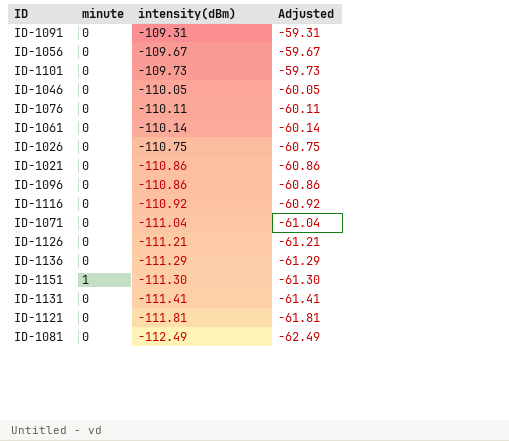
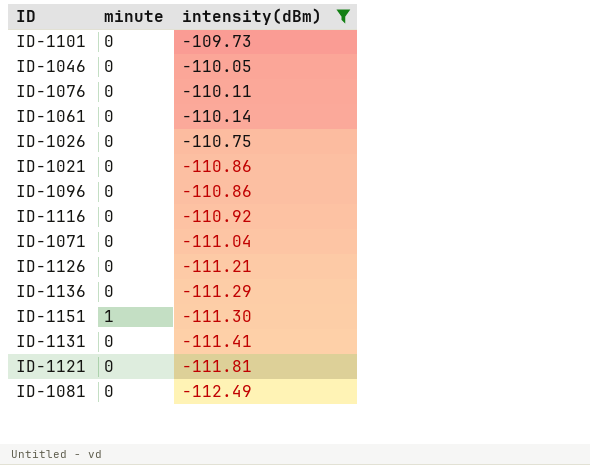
filter: none -> intensity(dBm) <= -109.73
column Adjusted | formula: [intensity(dBm)] + 50 -> none

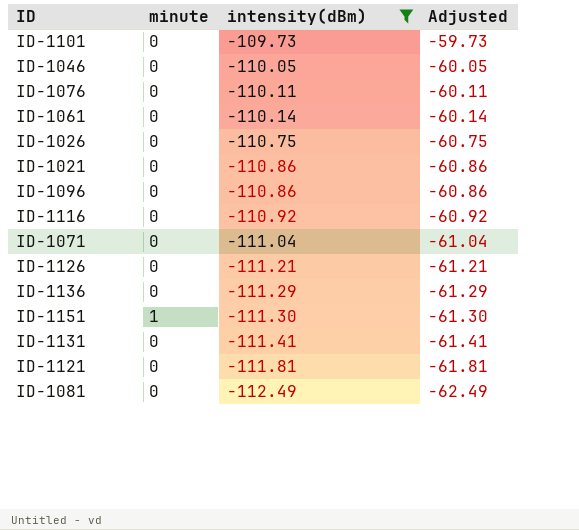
column Adjusted | formula: none -> [intensity(dBm)] + 50

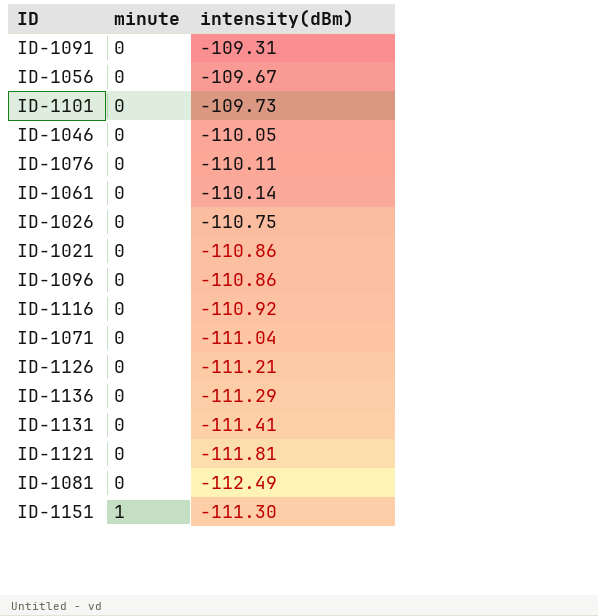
filter: intensity(dBm) <= -109.73 -> none
row order: intensity(dBm) descending -> minute ascending
column Adjusted | formula: [intensity(dBm)] + 50 -> none

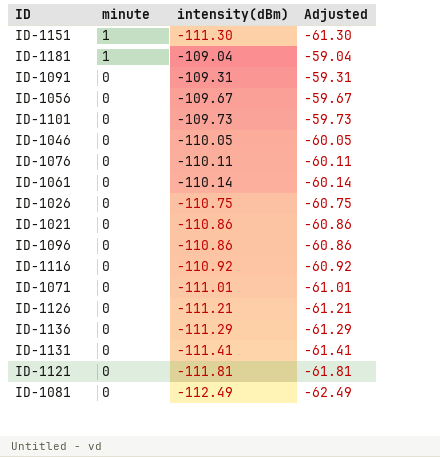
row order: minute ascending -> minute descending
column Adjusted | formula: none -> [intensity(dBm)] + 50
row ID-1181: none -> 1 | -109.04 | -59.04
ID-1071 | intensity(dBm): -111.04 -> -111.01

